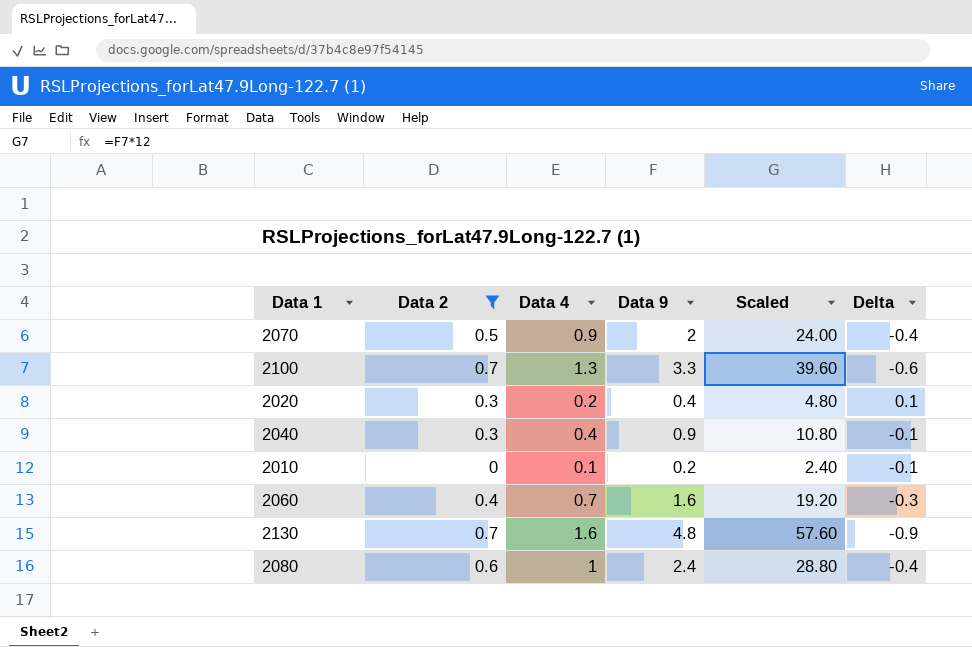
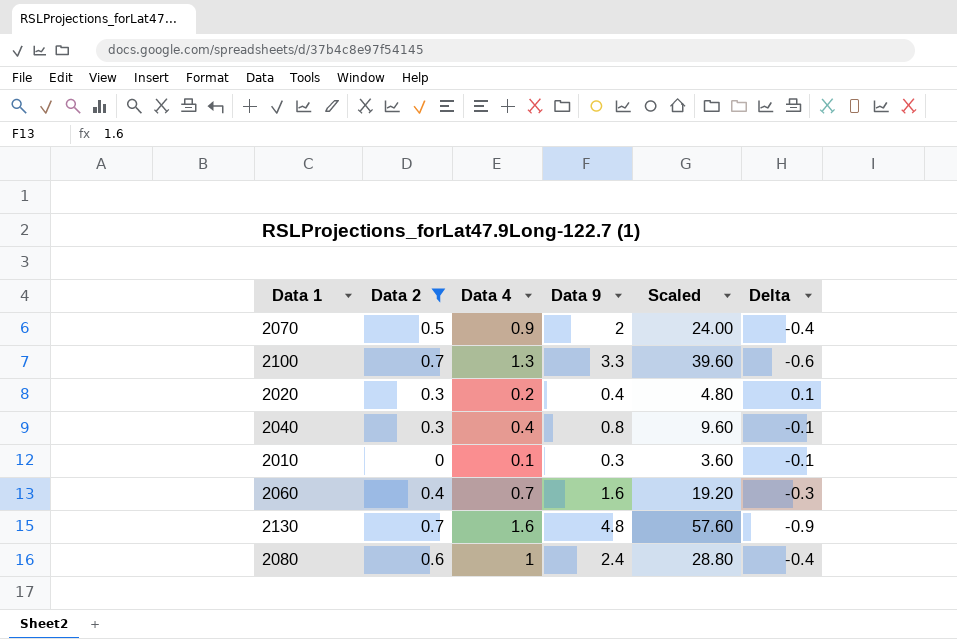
2040 | Data 9: 0.9 -> 0.8
2040 | Scaled: 10.80 -> 9.60
2010 | Data 9: 0.2 -> 0.3
2010 | Scaled: 2.40 -> 3.60

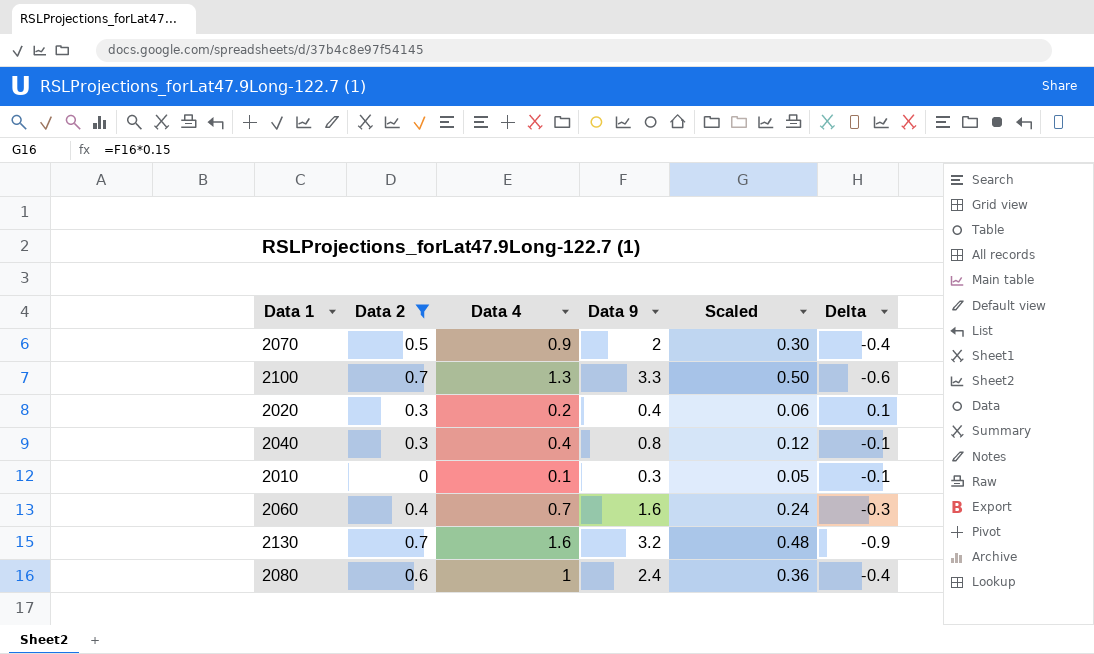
column Scaled | formula: [Data 9] * 12 -> [Data 9] * 0.15
2130 | Data 9: 4.8 -> 3.2

